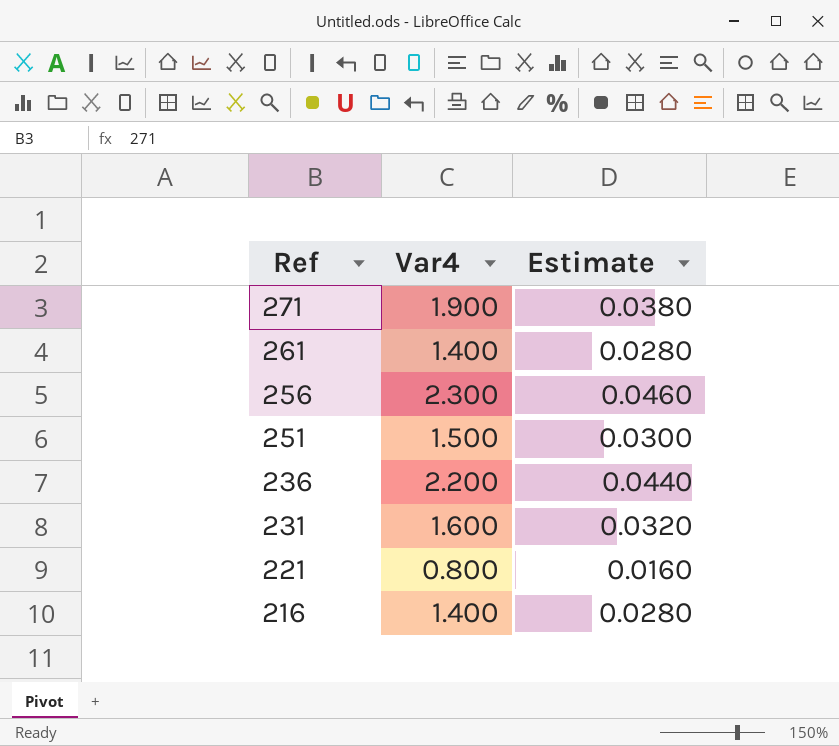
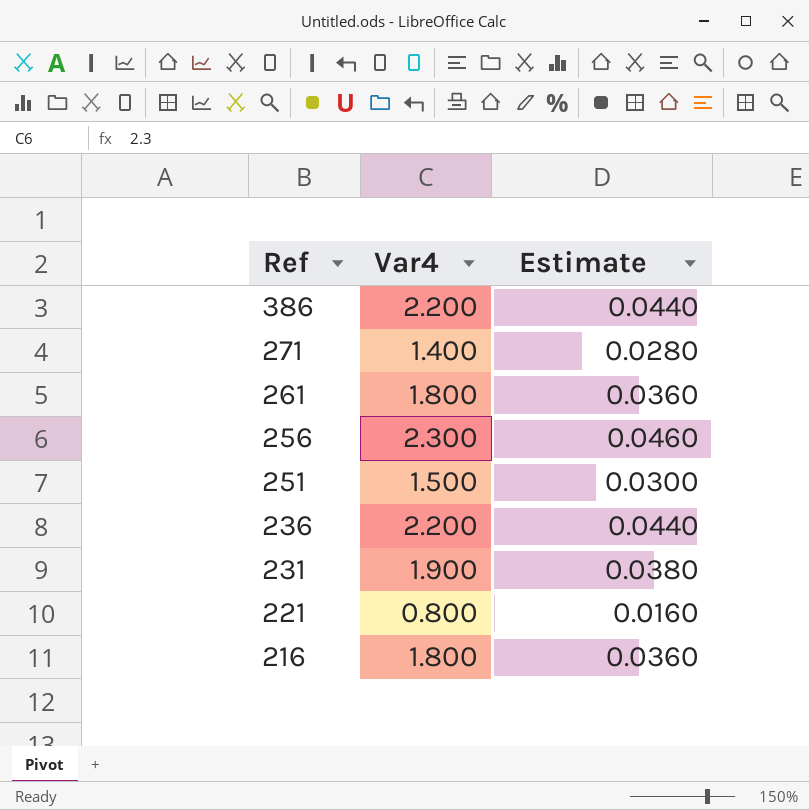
row 386: none -> 2.200 | 0.0440
271 | Var4: 1.900 -> 1.400
271 | Estimate: 0.0380 -> 0.0280
261 | Var4: 1.400 -> 1.800
261 | Estimate: 0.0280 -> 0.0360
231 | Var4: 1.600 -> 1.900
231 | Estimate: 0.0320 -> 0.0380
216 | Var4: 1.400 -> 1.800
216 | Estimate: 0.0280 -> 0.0360

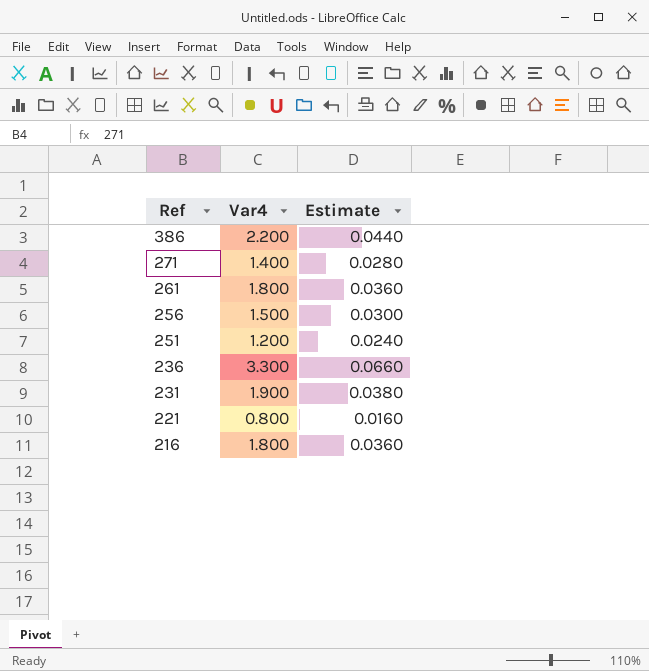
256 | Var4: 2.300 -> 1.500
256 | Estimate: 0.0460 -> 0.0300
251 | Var4: 1.500 -> 1.200
251 | Estimate: 0.0300 -> 0.0240
236 | Var4: 2.200 -> 3.300
236 | Estimate: 0.0440 -> 0.0660

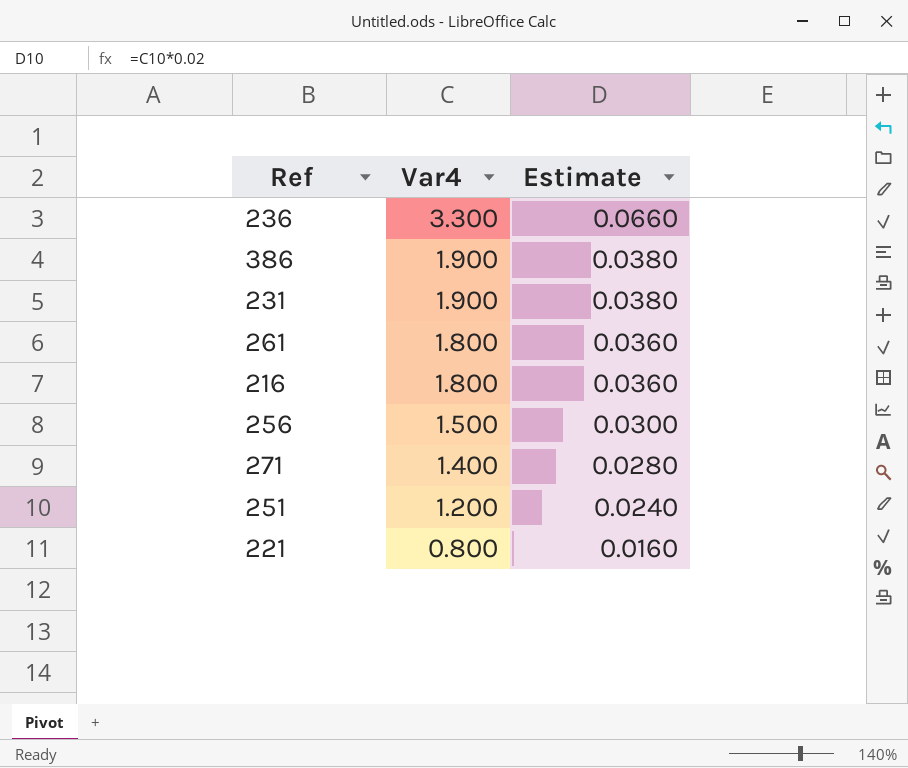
row order: Ref descending -> Var4 descending
386 | Var4: 2.200 -> 1.900
386 | Estimate: 0.0440 -> 0.0380

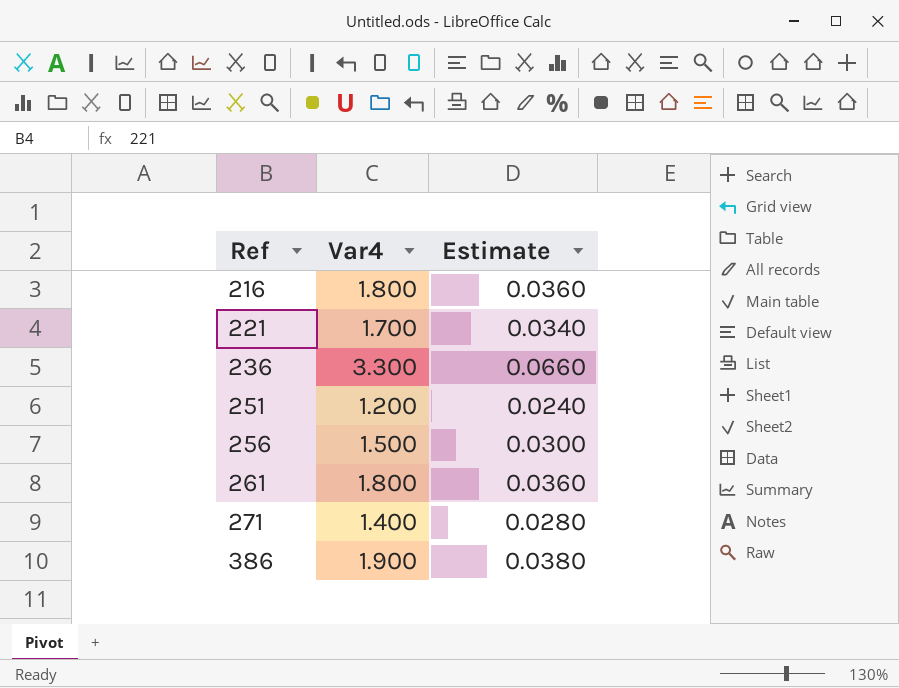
row order: Var4 descending -> Ref ascending
row 231: 1.900 | 0.0380 -> none
221 | Var4: 0.800 -> 1.700
221 | Estimate: 0.0160 -> 0.0340

